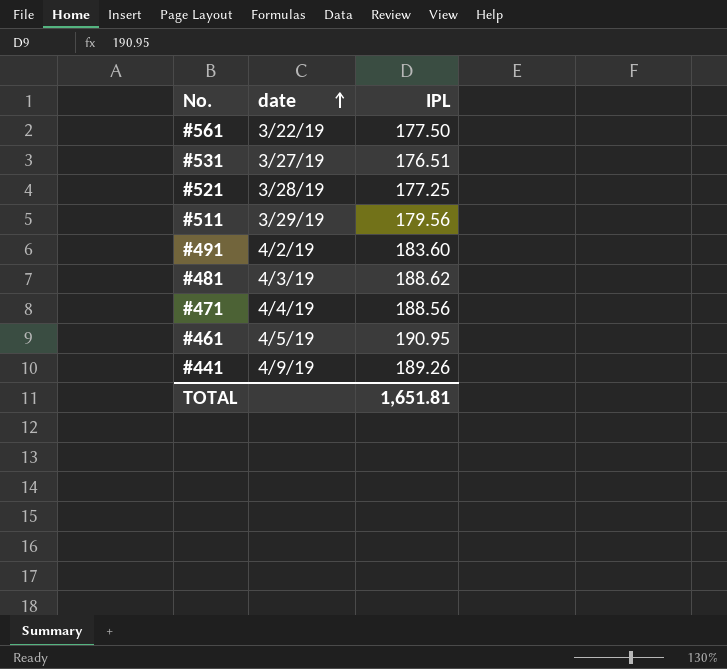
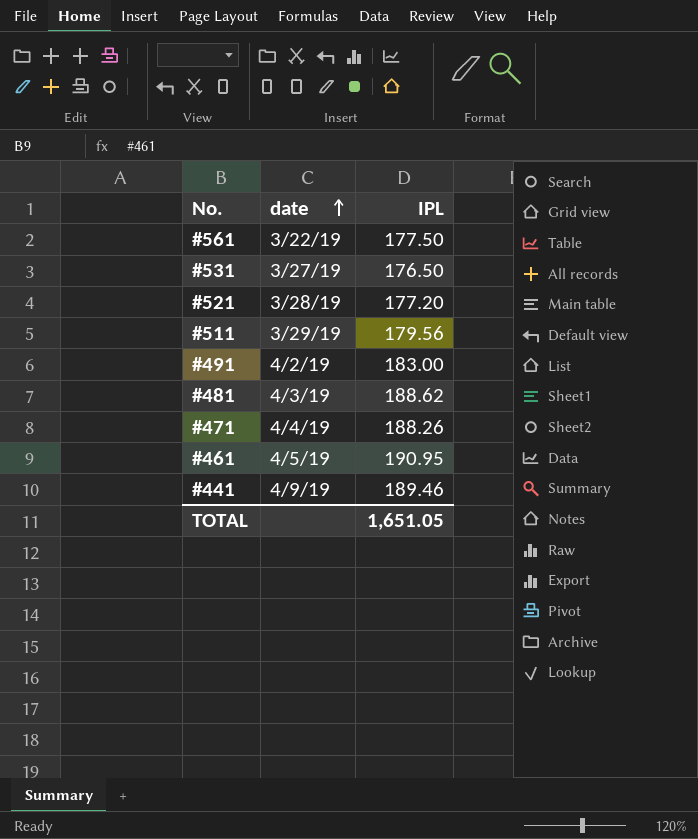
#531 | IPL: 176.51 -> 176.50
#521 | IPL: 177.25 -> 177.20
#491 | IPL: 183.60 -> 183.00
#471 | IPL: 188.56 -> 188.26
#441 | IPL: 189.26 -> 189.46
TOTAL | IPL: 1,651.81 -> 1,651.05

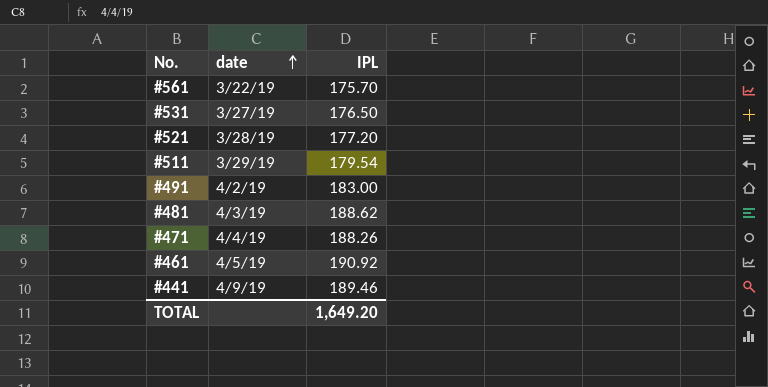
#561 | IPL: 177.50 -> 175.70
#511 | IPL: 179.56 -> 179.54
#461 | IPL: 190.95 -> 190.92
TOTAL | IPL: 1,651.05 -> 1,649.20

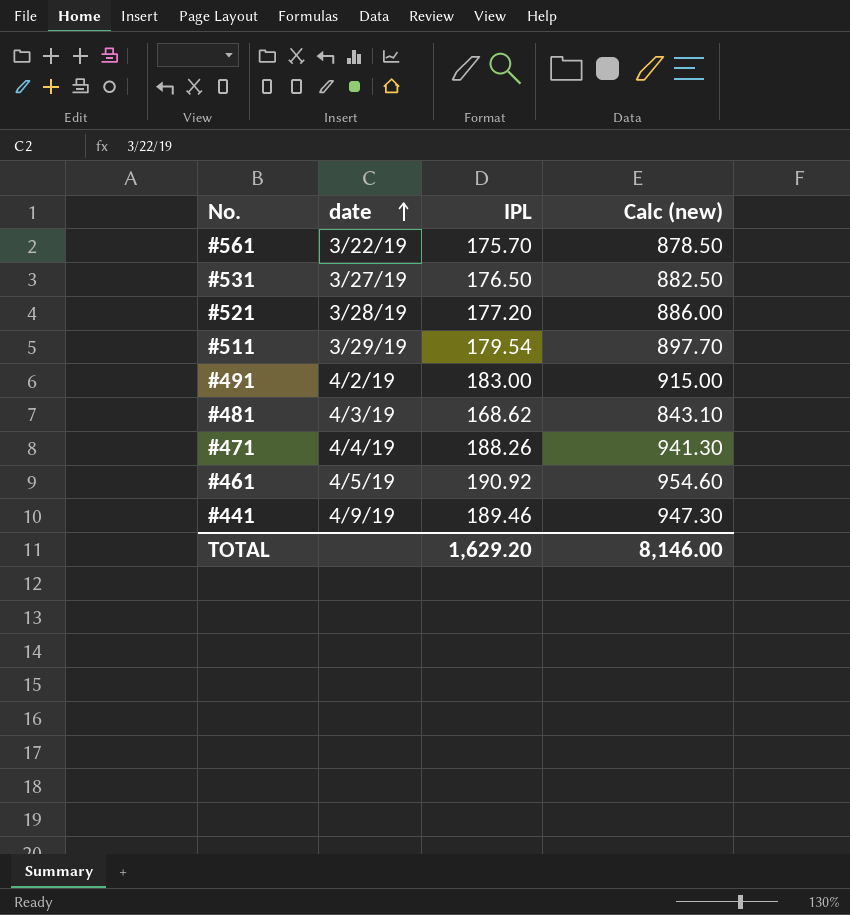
column Calc (new) | formula: none -> [IPL] * 5
#481 | IPL: 188.62 -> 168.62
TOTAL | IPL: 1,649.20 -> 1,629.20

